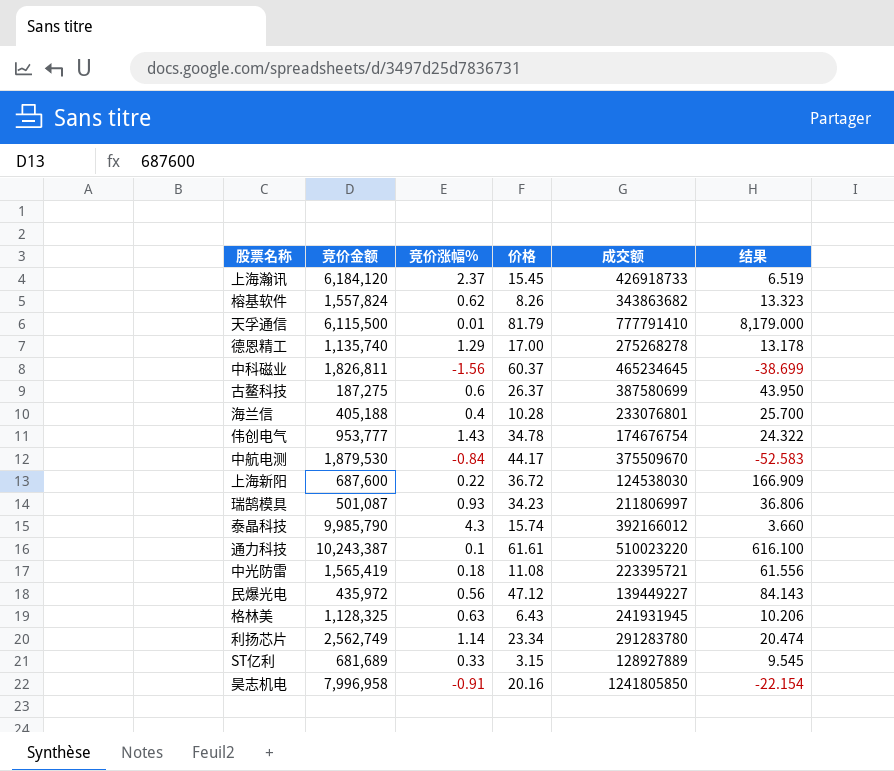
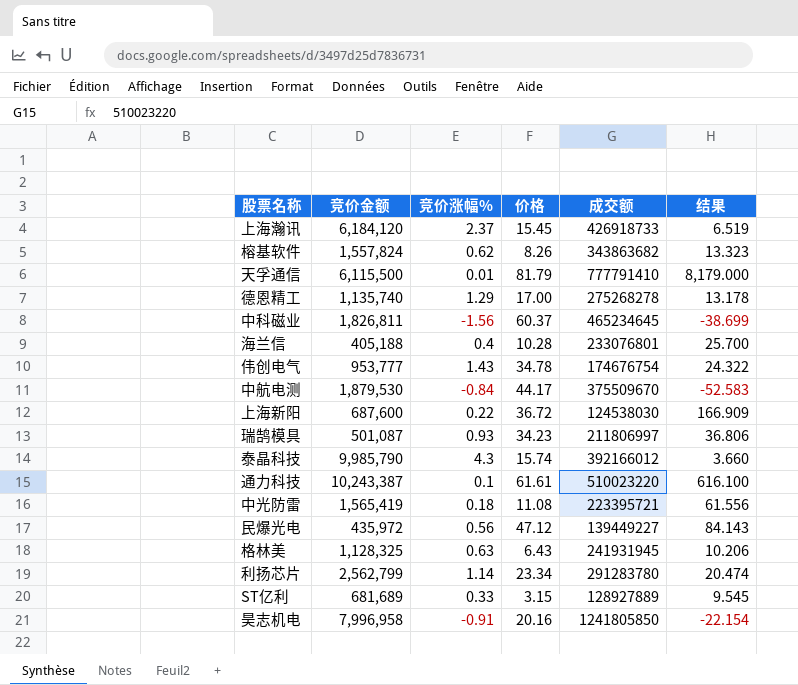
row 古鳌科技: 187,275 | 0.6 | 26.37 | 387580699 | 43.950 -> none
利扬芯片 | 竞价金额: 2,562,749 -> 2,562,799

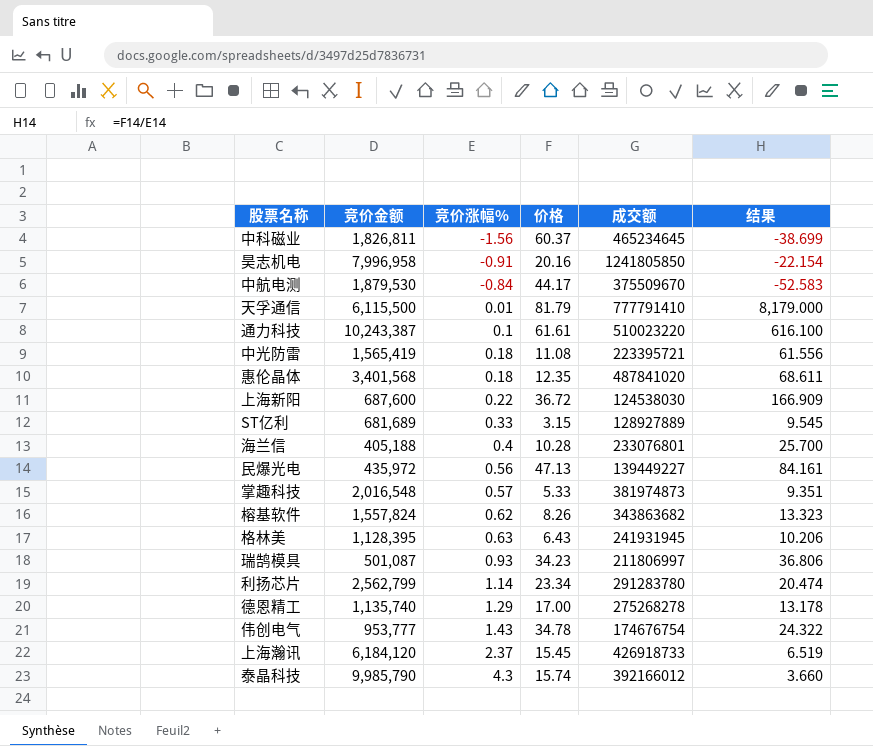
row order: none -> 竞价涨幅% ascending
row 惠伦晶体: none -> 3,401,568 | 0.18 | 12.35 | 487841020 | 68.611
民爆光电 | 价格: 47.12 -> 47.13
民爆光电 | 结果: 84.143 -> 84.161
row 掌趣科技: none -> 2,016,548 | 0.57 | 5.33 | 381974873 | 9.351
格林美 | 竞价金额: 1,128,325 -> 1,128,395

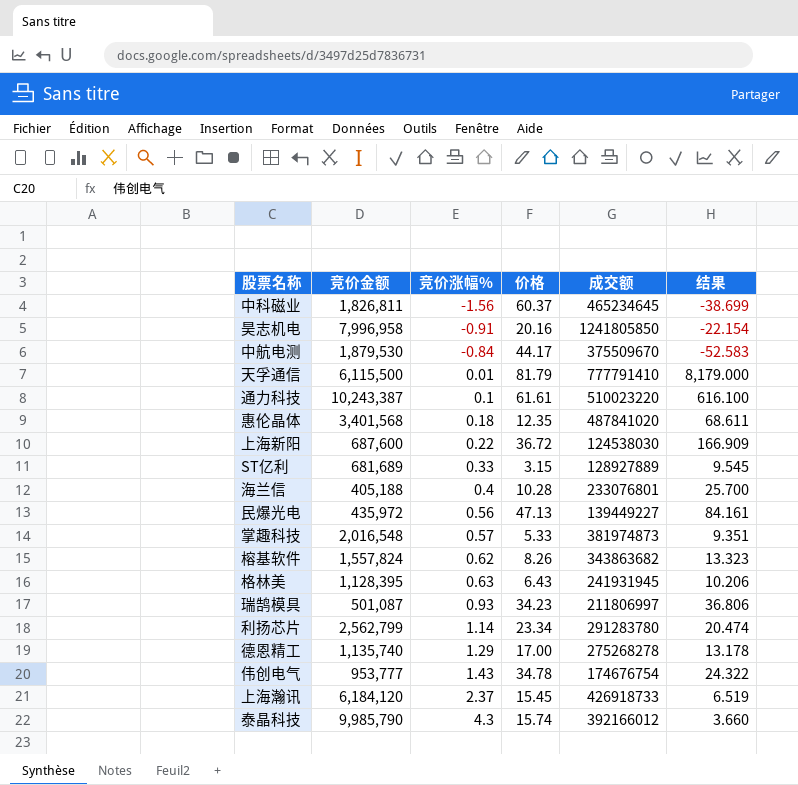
row 中光防雷: 1,565,419 | 0.18 | 11.08 | 223395721 | 61.556 -> none

